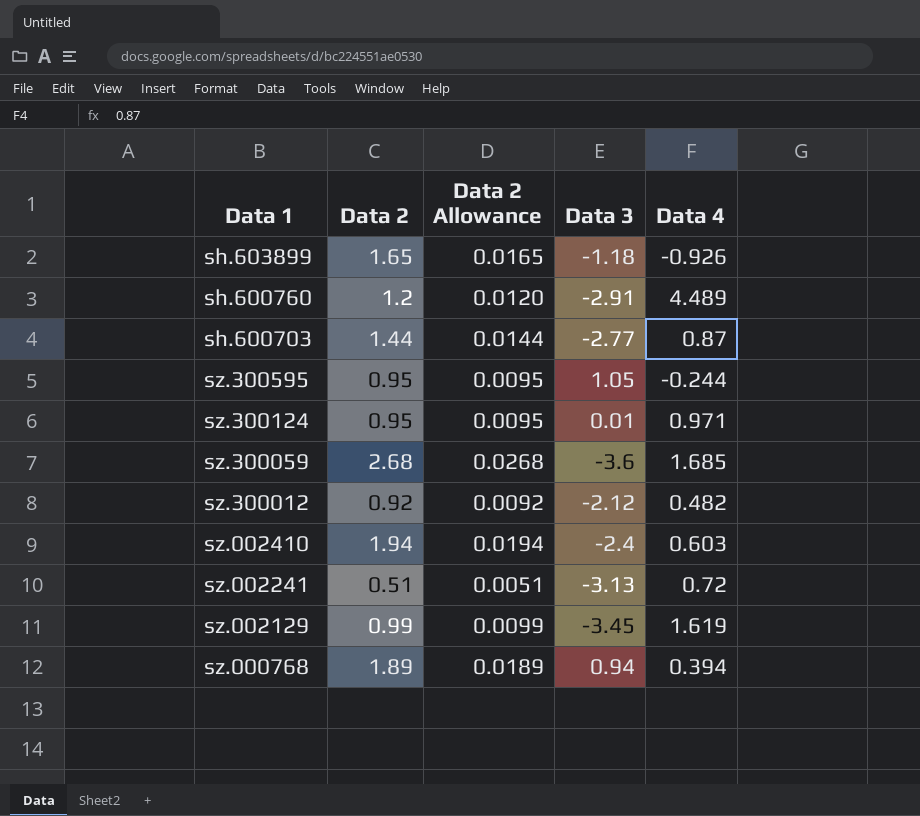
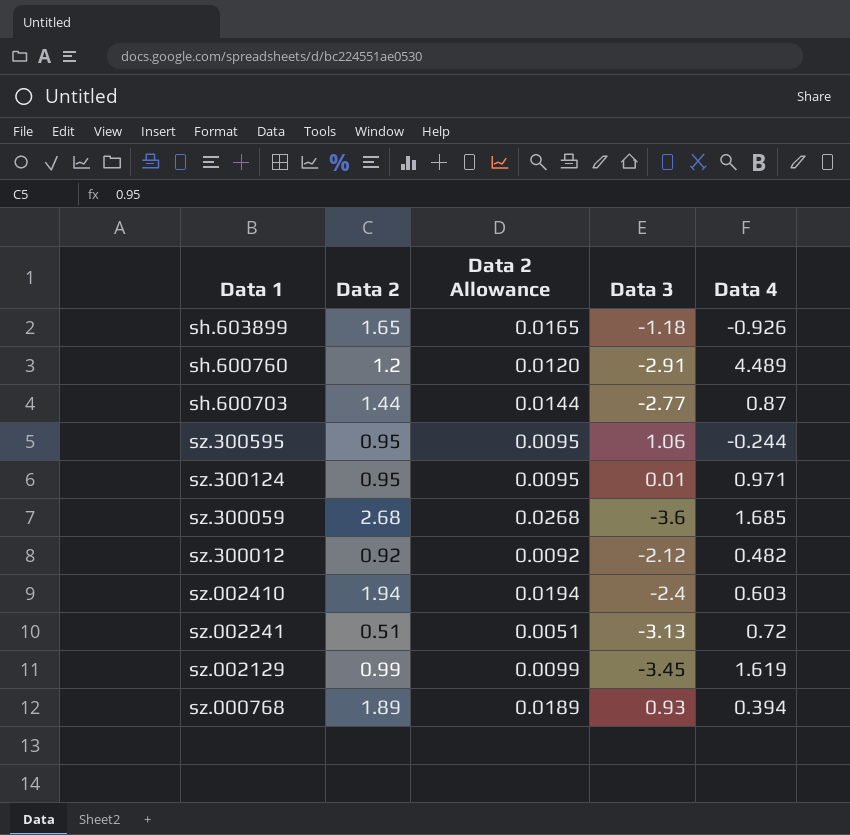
sz.300595 | Data 3: 1.05 -> 1.06
sz.000768 | Data 3: 0.94 -> 0.93

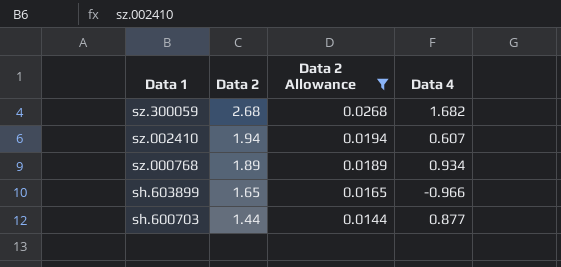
filter: none -> Data 2 Allowance >= 0.0144
row order: none -> Data 1 descending
column Data 3 | position: 4 -> none
sz.300059 | Data 4: 1.685 -> 1.682
sz.002410 | Data 4: 0.603 -> 0.607
sz.000768 | Data 4: 0.394 -> 0.934
sh.603899 | Data 4: -0.926 -> -0.966
sh.600703 | Data 4: 0.87 -> 0.877

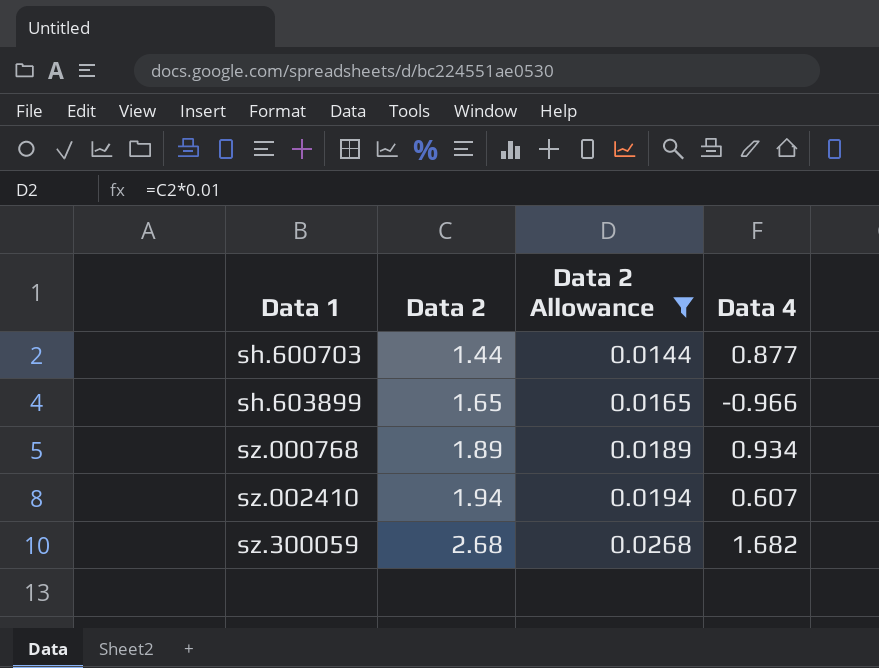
row order: Data 1 descending -> Data 1 ascending

